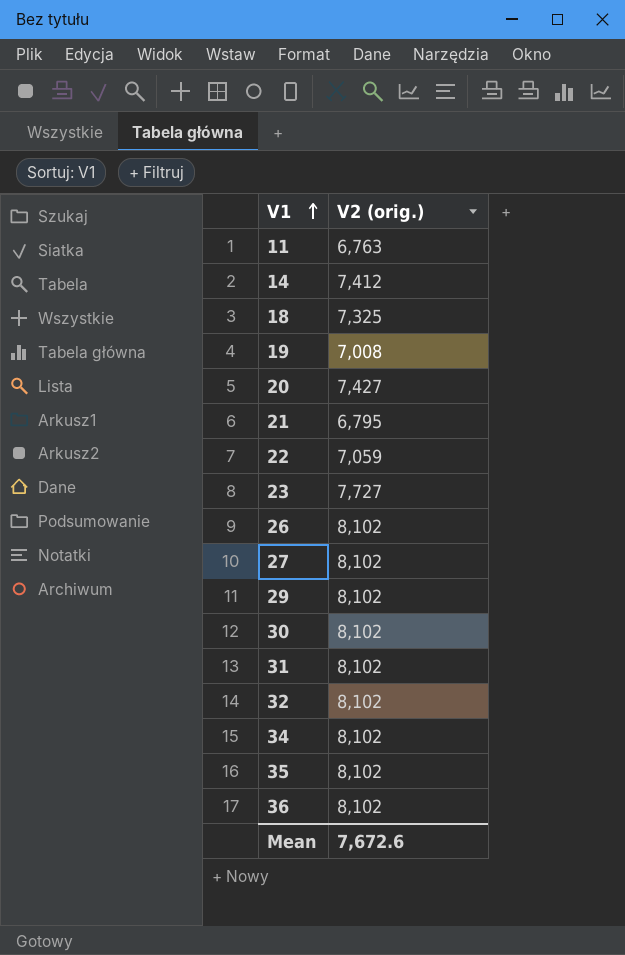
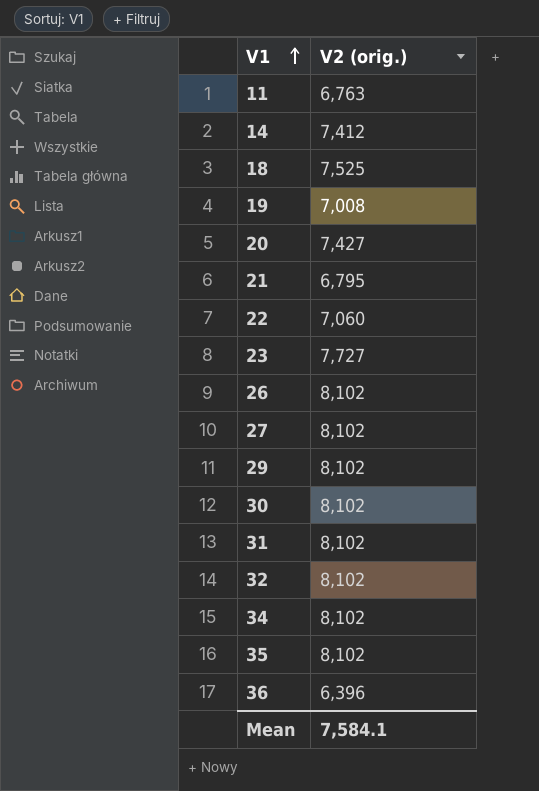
18 | V2 (orig.): 7,325 -> 7,525
22 | V2 (orig.): 7,059 -> 7,060
36 | V2 (orig.): 8,102 -> 6,396
Mean | V2 (orig.): 7,672.6 -> 7,584.1

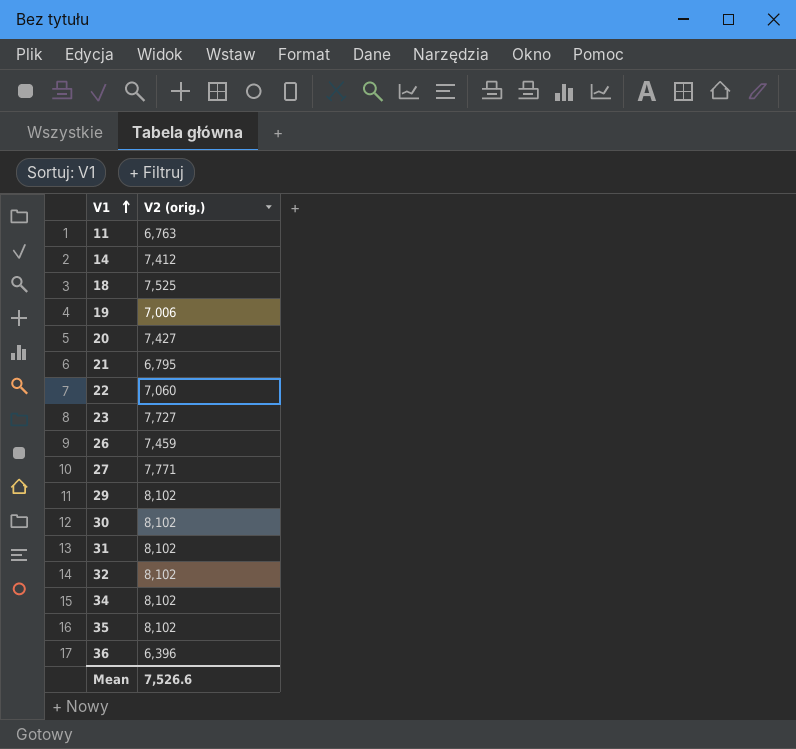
19 | V2 (orig.): 7,008 -> 7,006
26 | V2 (orig.): 8,102 -> 7,459
27 | V2 (orig.): 8,102 -> 7,771
Mean | V2 (orig.): 7,584.1 -> 7,526.6

